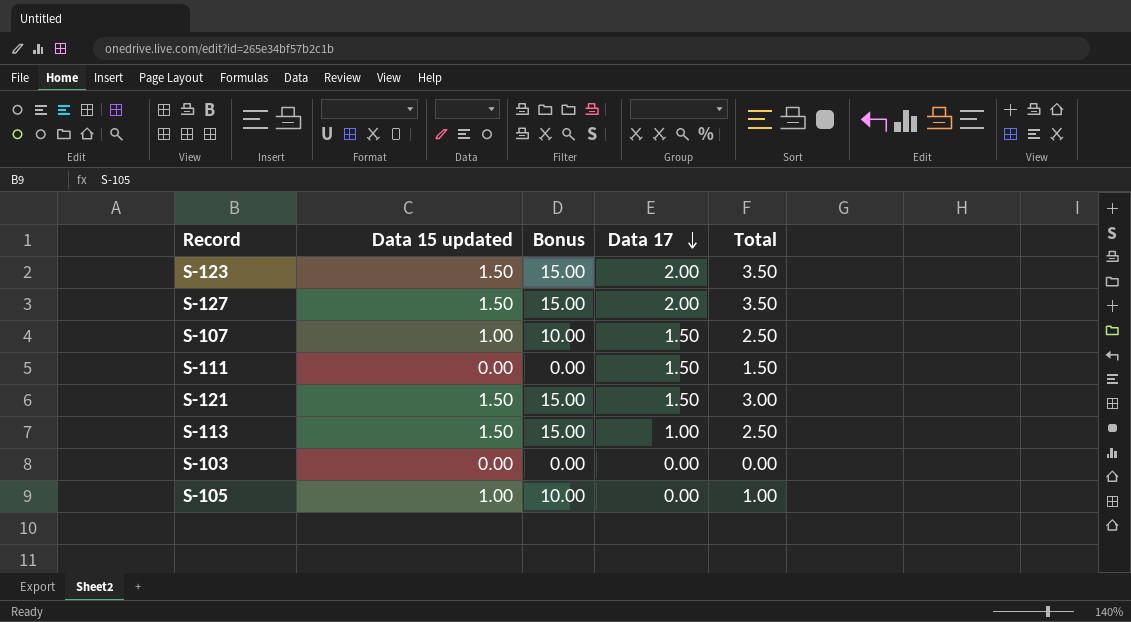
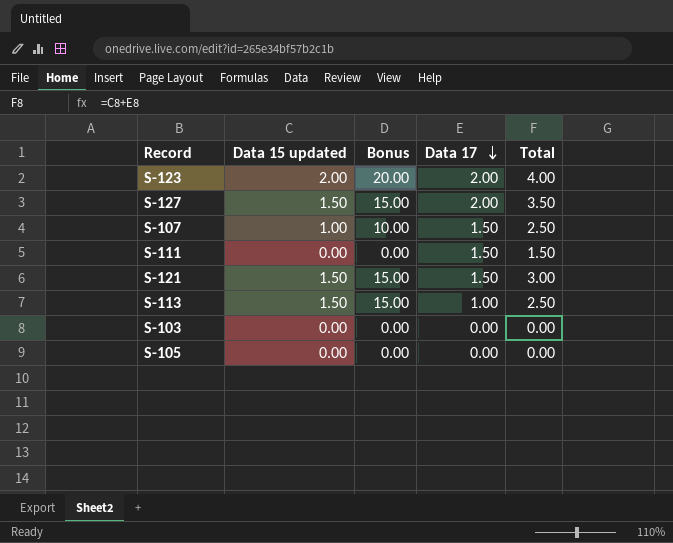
S-123 | Data 15 updated: 1.50 -> 2.00
S-123 | Bonus: 15.00 -> 20.00
S-123 | Total: 3.50 -> 4.00
S-105 | Data 15 updated: 1.00 -> 0.00
S-105 | Bonus: 10.00 -> 0.00
S-105 | Total: 1.00 -> 0.00

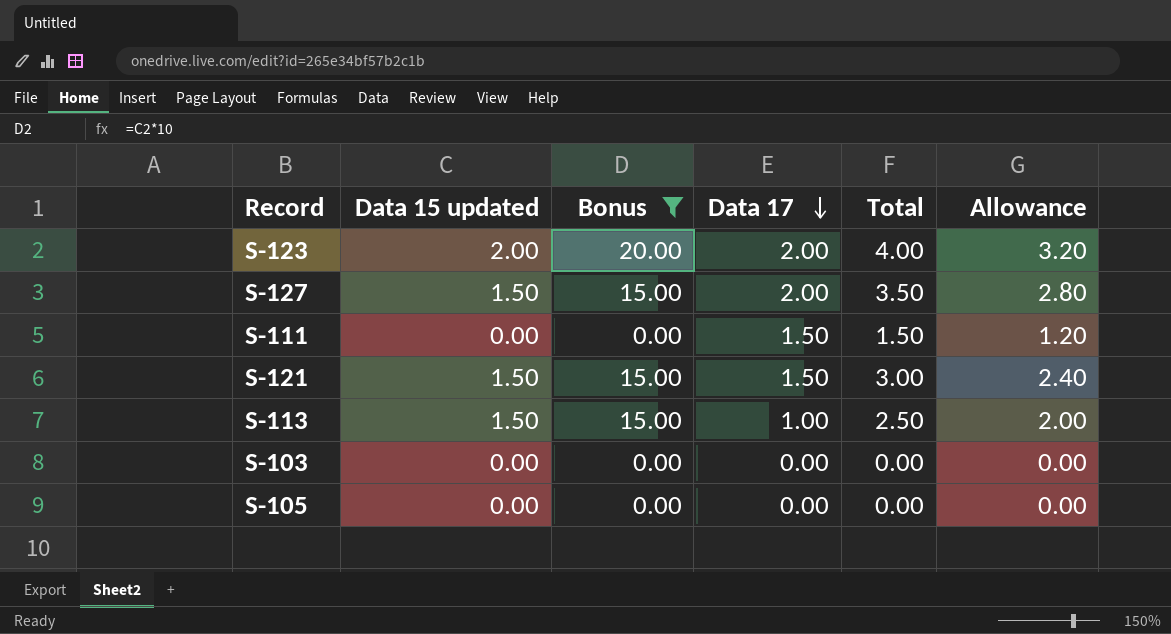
filter: none -> Bonus != 10.00
column Allowance | formula: none -> [Total] * 0.8

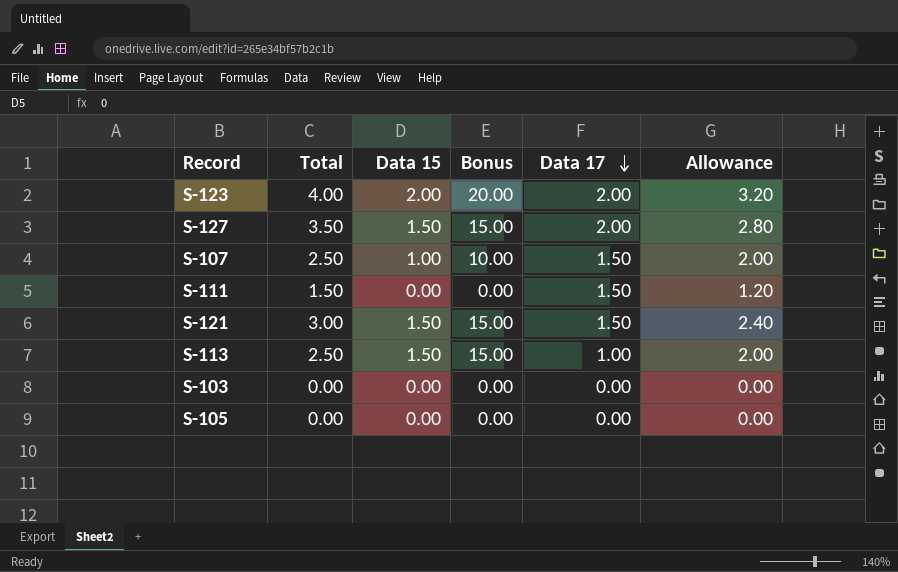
filter: Bonus != 10.00 -> none
column Total | position: 5 -> 2
column name: Data 15 updated -> Data 15

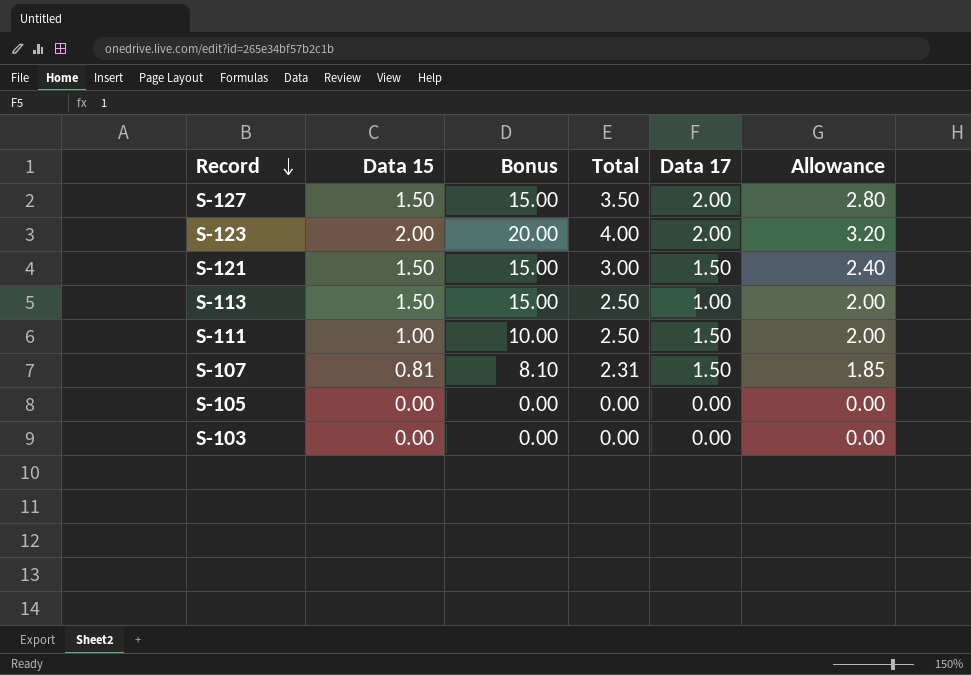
row order: Data 17 descending -> Record descending
column Total | position: 2 -> 4
S-111 | Data 15: 0.00 -> 1.00
S-111 | Bonus: 0.00 -> 10.00
S-111 | Total: 1.50 -> 2.50
S-111 | Allowance: 1.20 -> 2.00
S-107 | Data 15: 1.00 -> 0.81
S-107 | Bonus: 10.00 -> 8.10
S-107 | Total: 2.50 -> 2.31
S-107 | Allowance: 2.00 -> 1.85

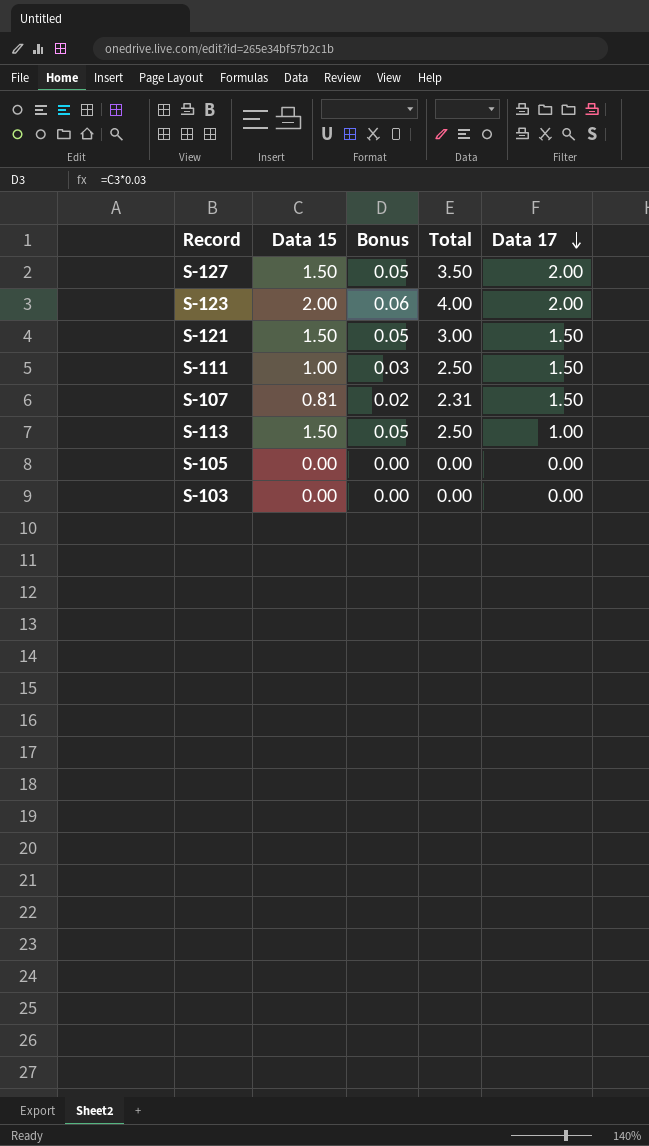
row order: Record descending -> Data 17 descending
column Allowance | formula: [Total] * 0.8 -> none
column Bonus | formula: [Data 15] * 10 -> [Data 15] * 0.03

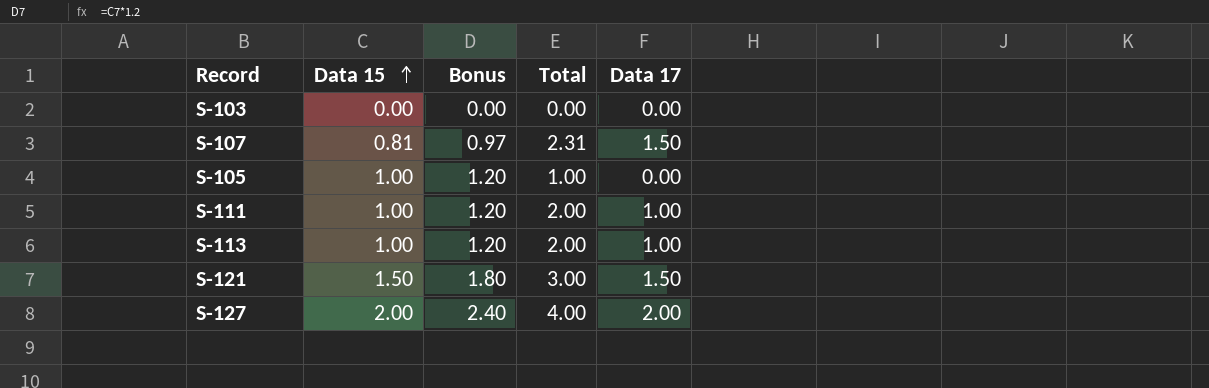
row order: Data 17 descending -> Data 15 ascending
column Bonus | formula: [Data 15] * 0.03 -> [Data 15] * 1.2
row S-123: 2.00 | 0.06 | 4.00 | 2.00 -> none
S-105 | Data 15: 0.00 -> 1.00
S-105 | Total: 0.00 -> 1.00
S-111 | Total: 2.50 -> 2.00
S-111 | Data 17: 1.50 -> 1.00
S-113 | Data 15: 1.50 -> 1.00
S-113 | Total: 2.50 -> 2.00
S-127 | Data 15: 1.50 -> 2.00
S-127 | Total: 3.50 -> 4.00

